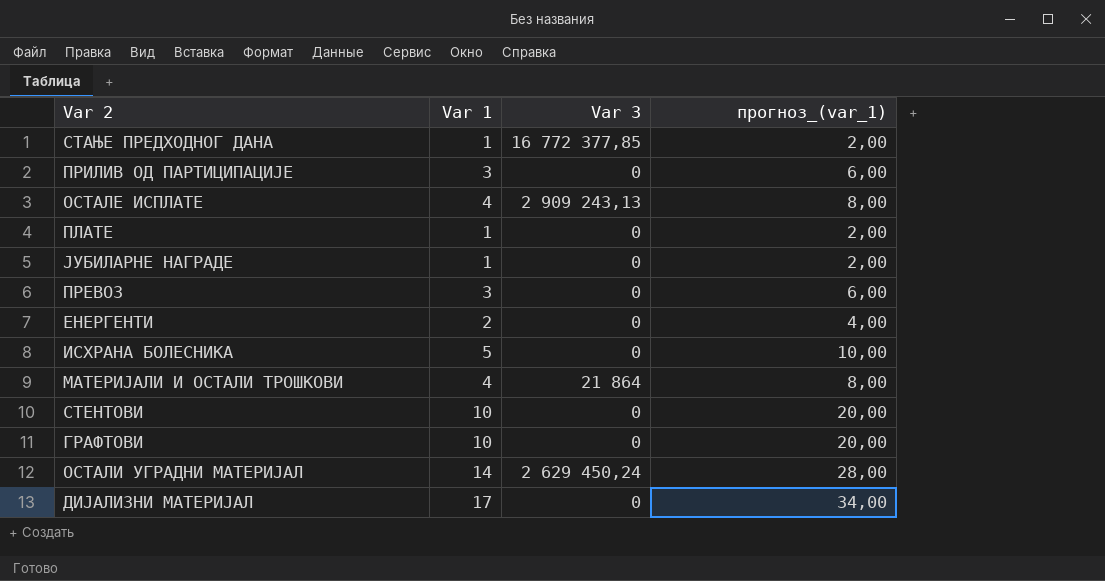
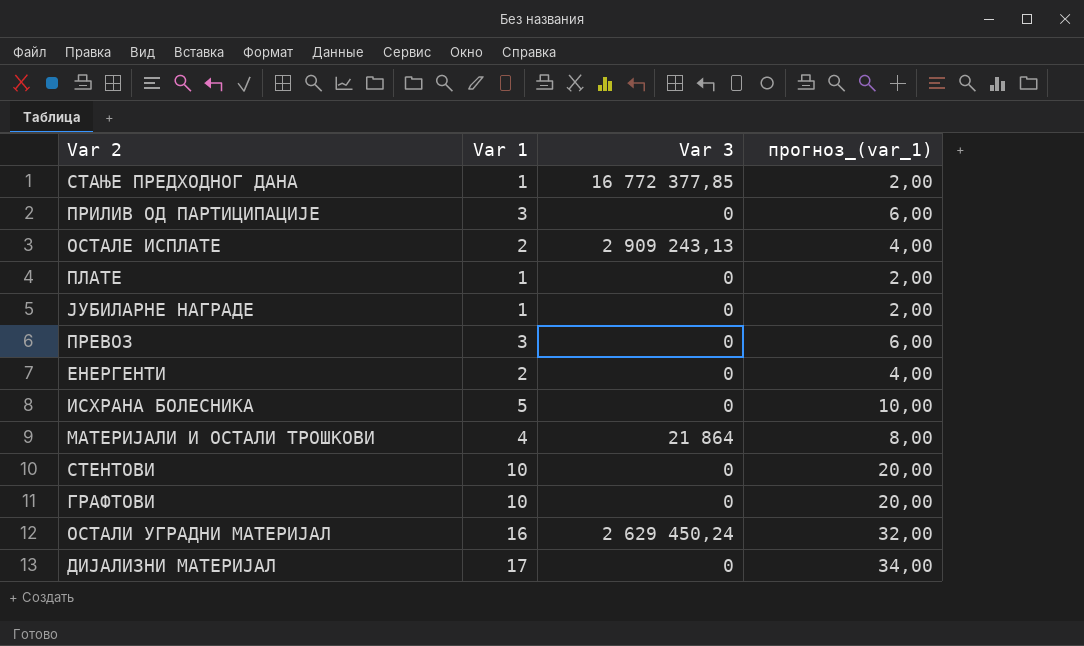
ОСТАЛЕ ИСПЛАТЕ | Var 1: 4 -> 2
ОСТАЛЕ ИСПЛАТЕ | прогноз_(var_1): 8,00 -> 4,00
ОСТАЛИ УГРАДНИ МАТЕРИЈАЛ | Var 1: 14 -> 16
ОСТАЛИ УГРАДНИ МАТЕРИЈАЛ | прогноз_(var_1): 28,00 -> 32,00

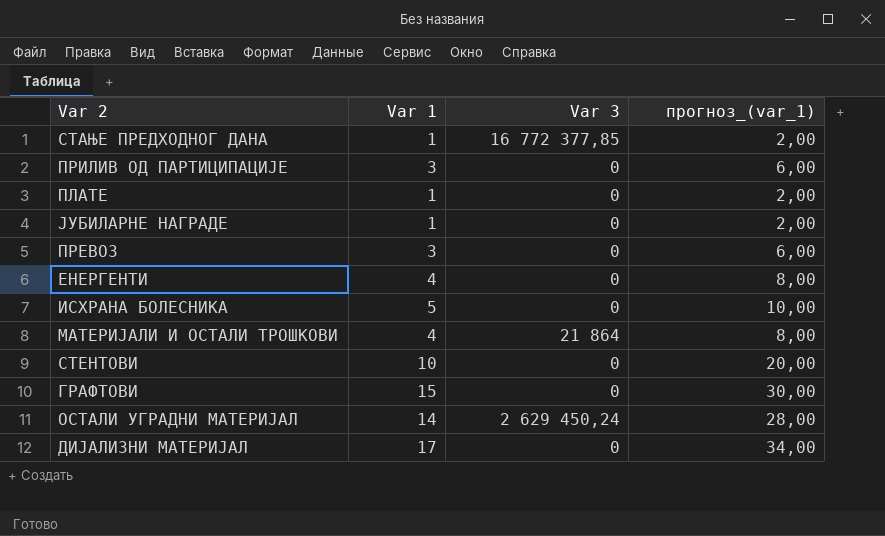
row ОСТАЛЕ ИСПЛАТЕ: 2 | 2 909 243,13 | 4,00 -> none
ЕНЕРГЕНТИ | Var 1: 2 -> 4
ЕНЕРГЕНТИ | прогноз_(var_1): 4,00 -> 8,00
ГРАФТОВИ | Var 1: 10 -> 15
ГРАФТОВИ | прогноз_(var_1): 20,00 -> 30,00
ОСТАЛИ УГРАДНИ МАТЕРИЈАЛ | Var 1: 16 -> 14
ОСТАЛИ УГРАДНИ МАТЕРИЈАЛ | прогноз_(var_1): 32,00 -> 28,00

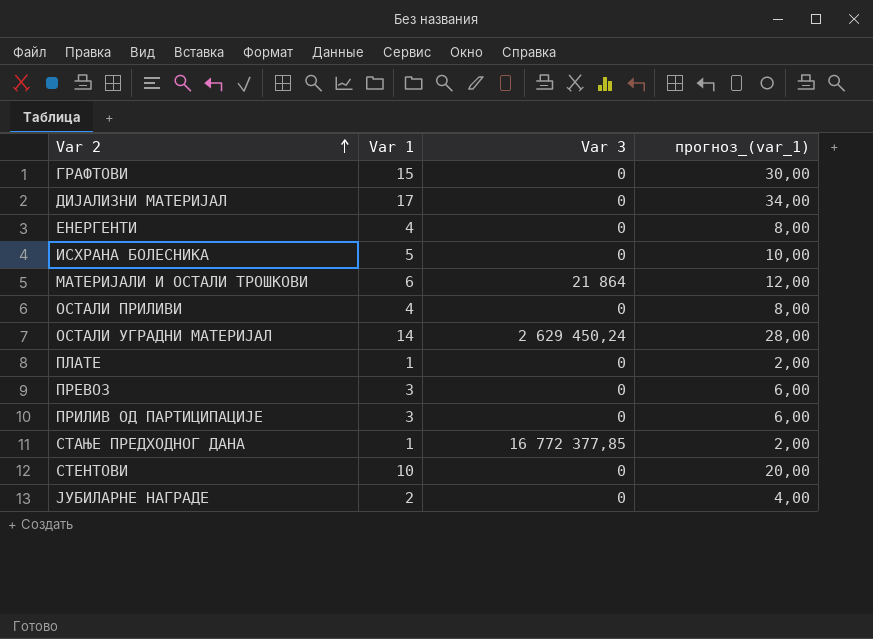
row order: none -> Var 2 ascending
МАТЕРИЈАЛИ И ОСТАЛИ ТРОШКОВИ | Var 1: 4 -> 6
МАТЕРИЈАЛИ И ОСТАЛИ ТРОШКОВИ | прогноз_(var_1): 8,00 -> 12,00
row ОСТАЛИ ПРИЛИВИ: none -> 4 | 0 | 8,00
ЈУБИЛАРНЕ НАГРАДЕ | Var 1: 1 -> 2
ЈУБИЛАРНЕ НАГРАДЕ | прогноз_(var_1): 2,00 -> 4,00

